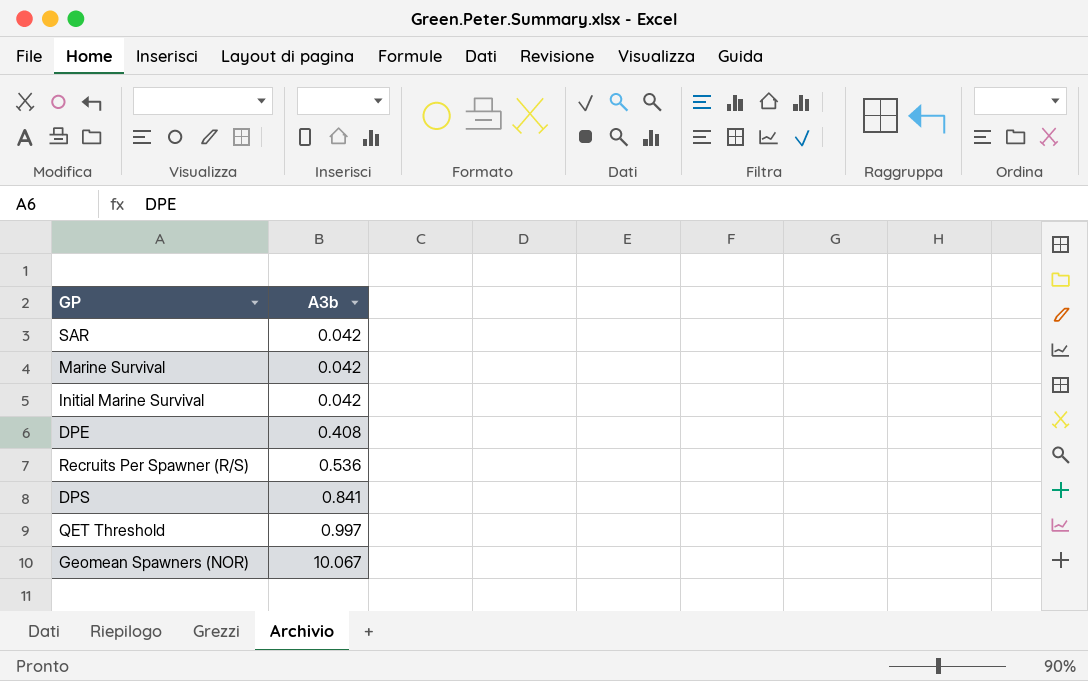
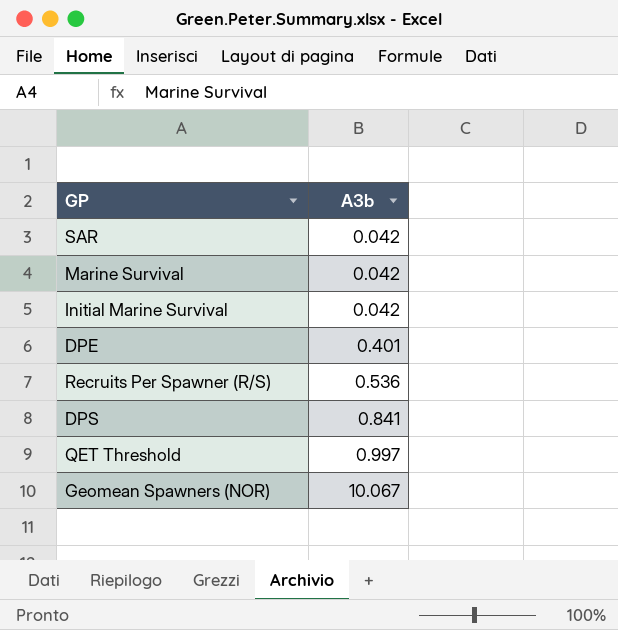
DPE | A3b: 0.408 -> 0.401

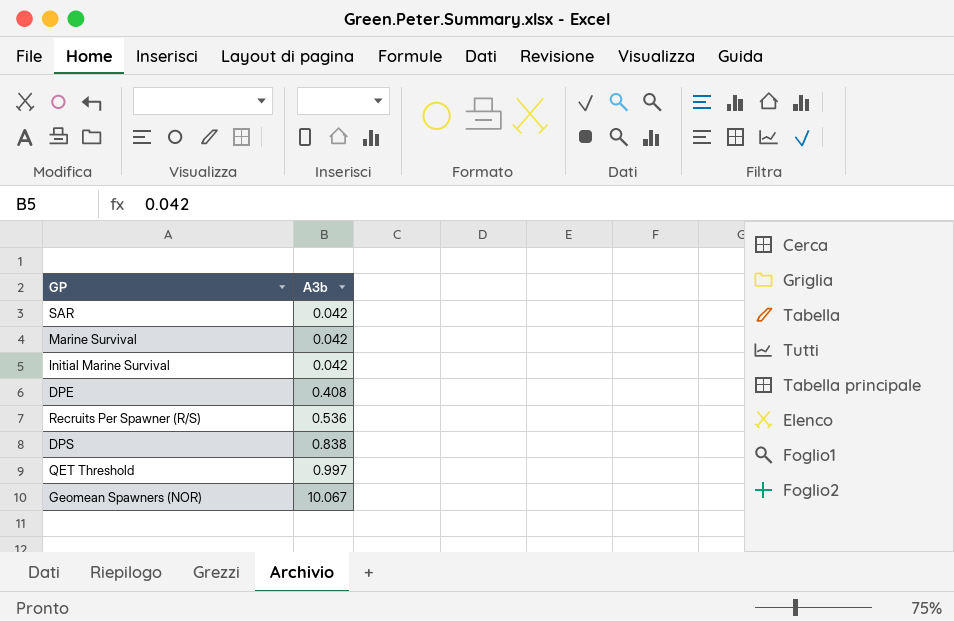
DPE | A3b: 0.401 -> 0.408
DPS | A3b: 0.841 -> 0.838

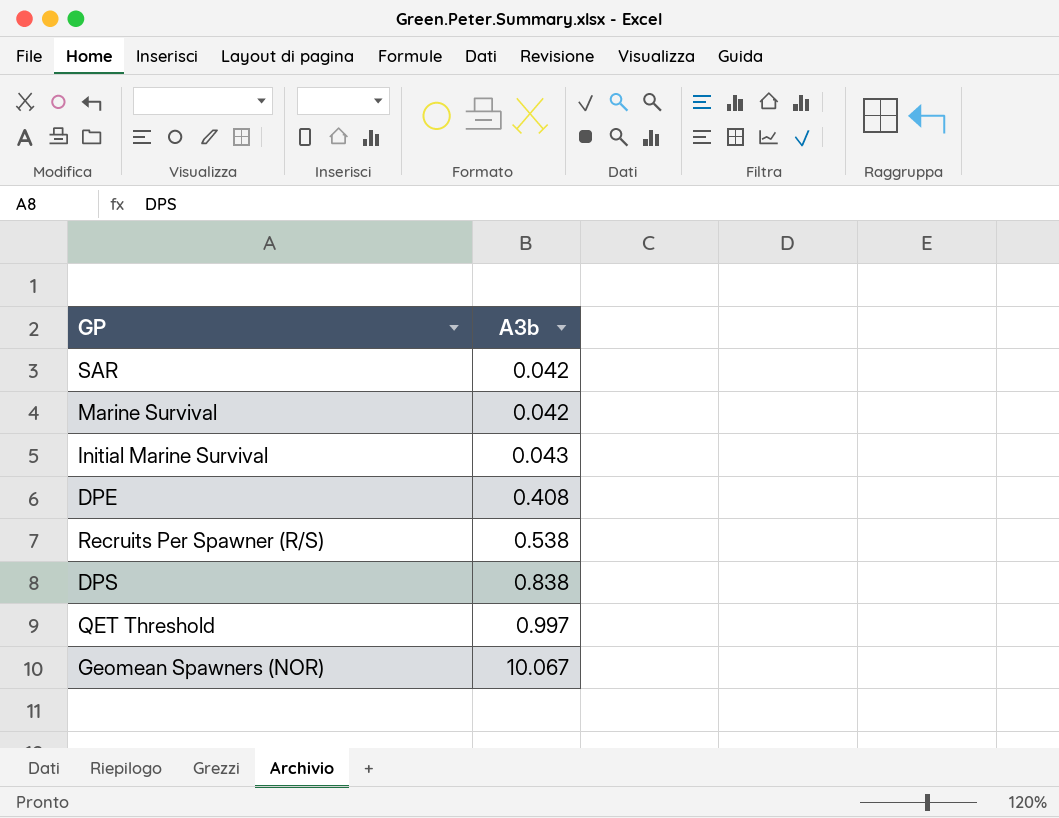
Initial Marine Survival | A3b: 0.042 -> 0.043
Recruits Per Spawner (R/S) | A3b: 0.536 -> 0.538

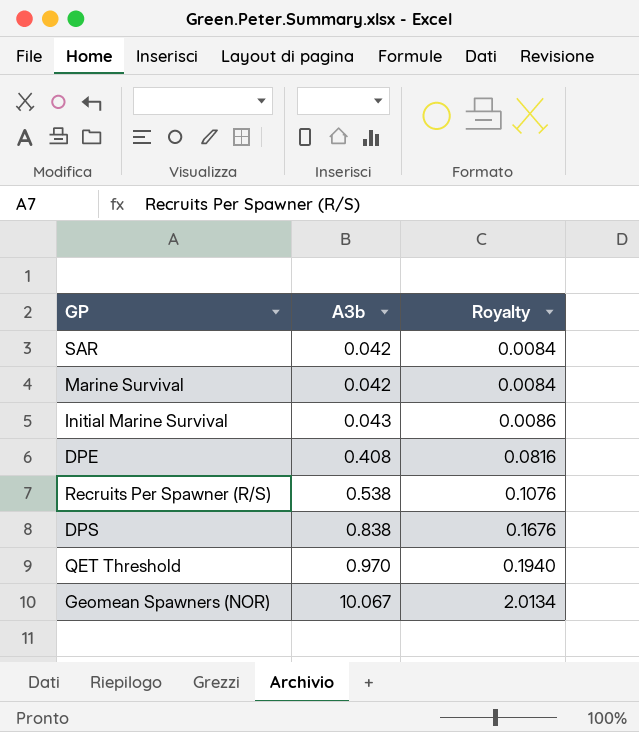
column Royalty | formula: none -> [A3b] * 0.2
QET Threshold | A3b: 0.997 -> 0.970

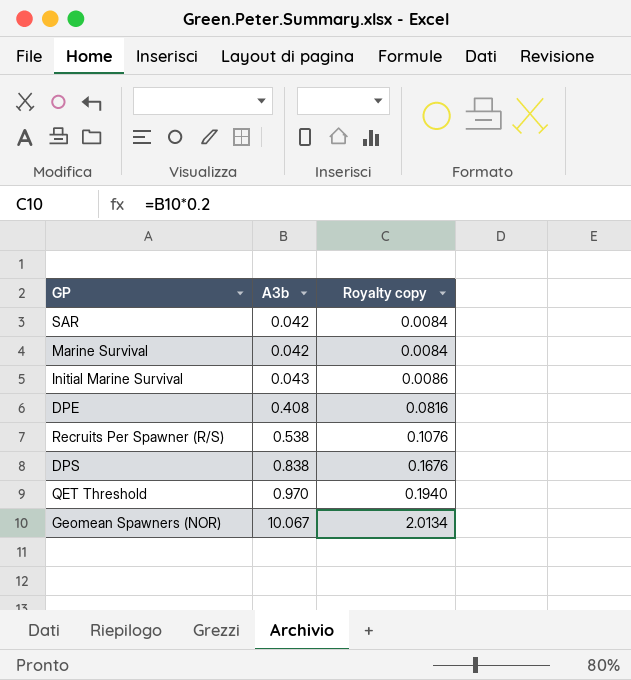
column name: Royalty -> Royalty copy

